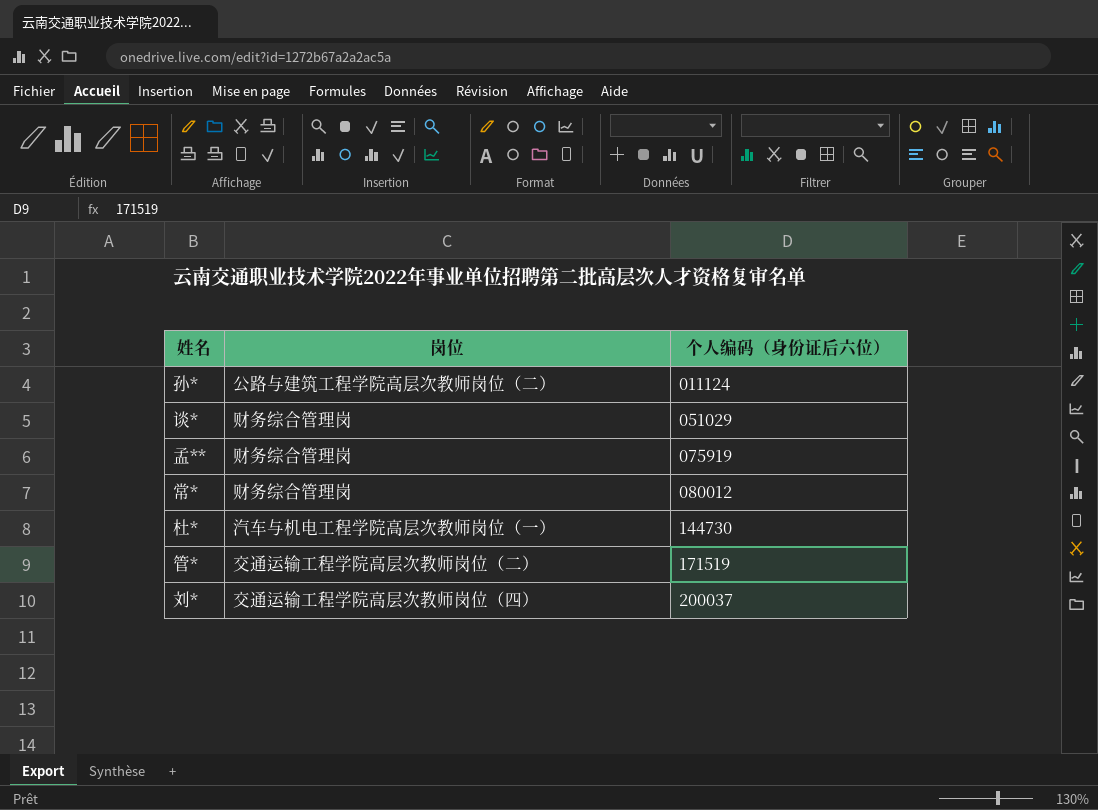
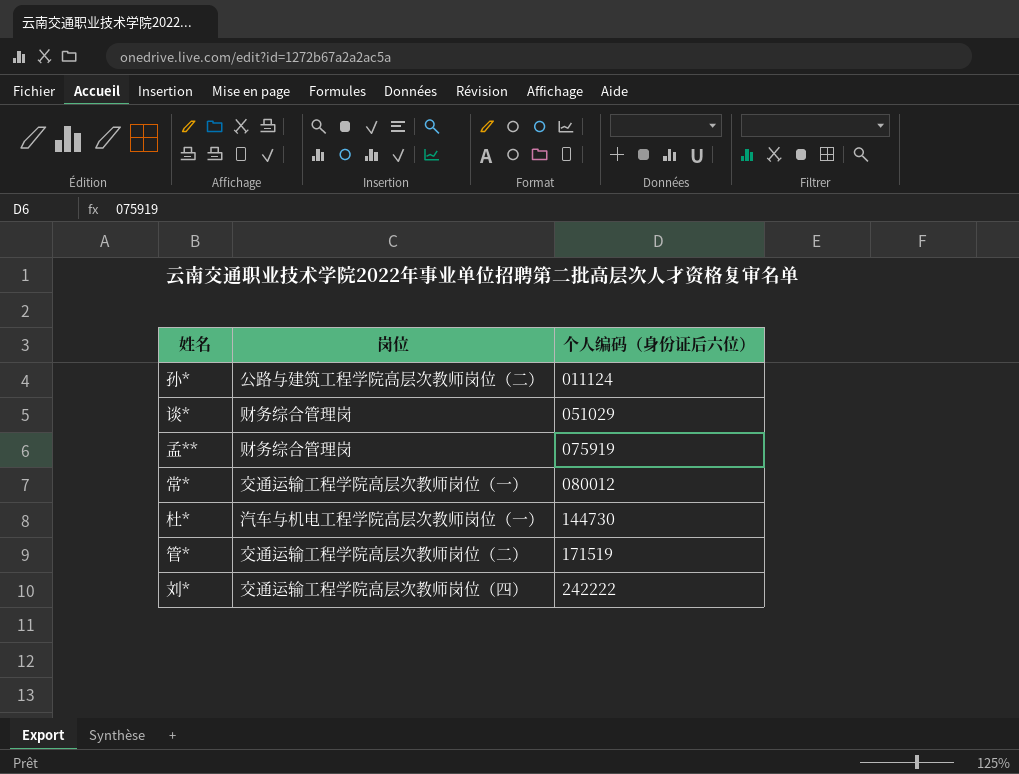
常* | 岗位: 财务综合管理岗 -> 交通运输工程学院高层次教师岗位（一）
刘* | 个人编码（身份证后六位）: 200037 -> 242222

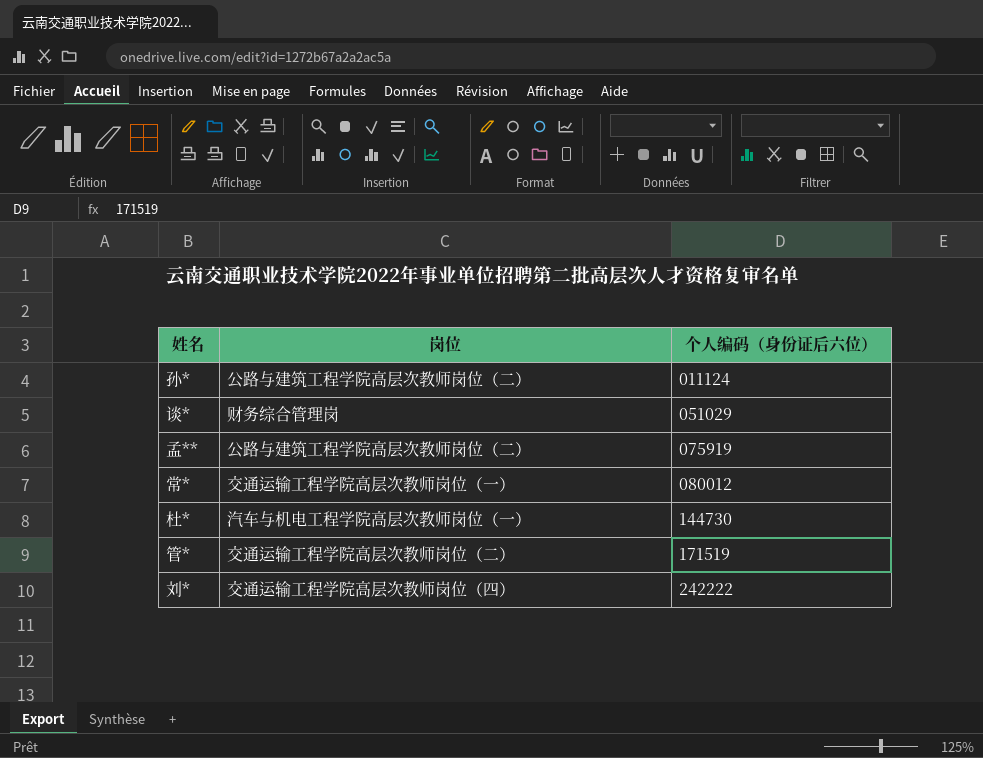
孟** | 岗位: 财务综合管理岗 -> 公路与建筑工程学院高层次教师岗位（二）

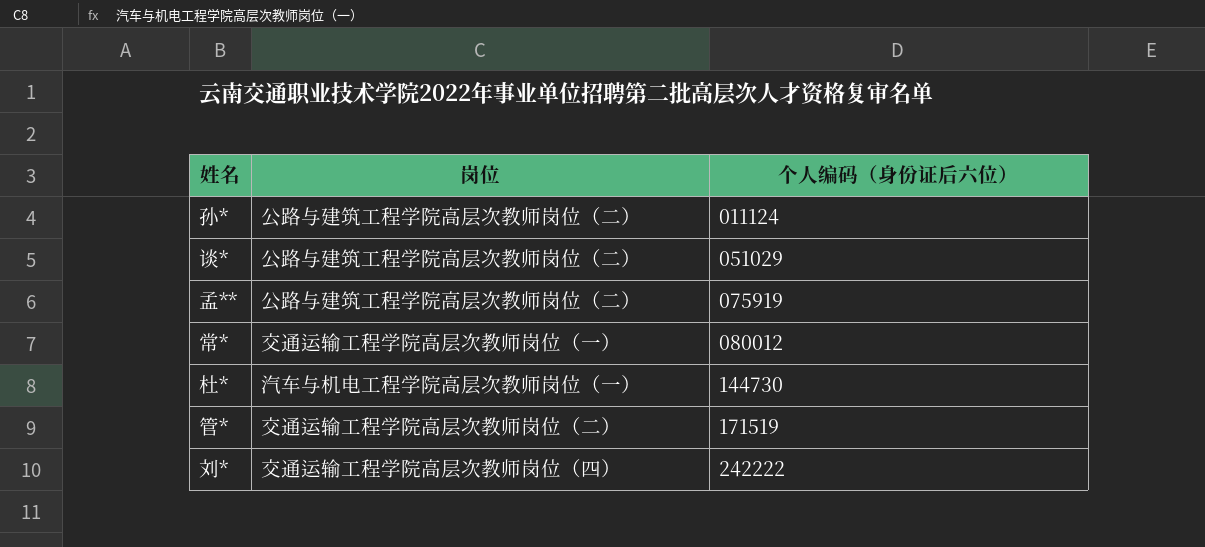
谈* | 岗位: 财务综合管理岗 -> 公路与建筑工程学院高层次教师岗位（二）

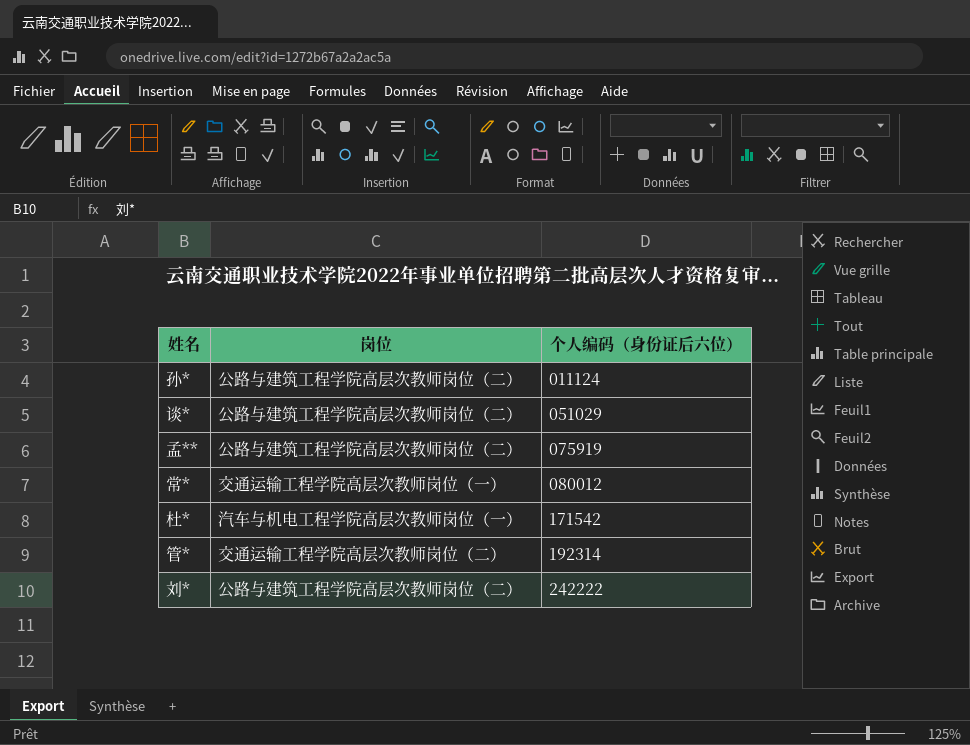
杜* | 个人编码（身份证后六位）: 144730 -> 171542
管* | 个人编码（身份证后六位）: 171519 -> 192314
刘* | 岗位: 交通运输工程学院高层次教师岗位（四） -> 公路与建筑工程学院高层次教师岗位（二）

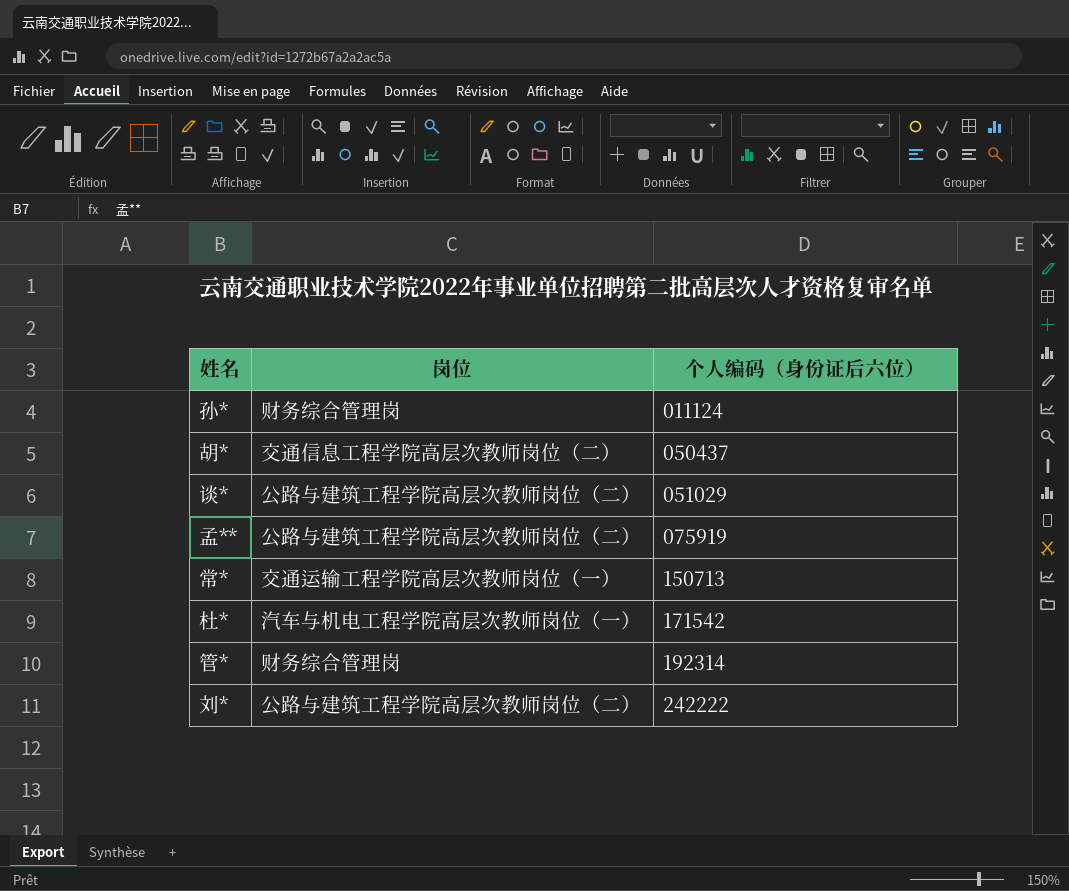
孙* | 岗位: 公路与建筑工程学院高层次教师岗位（二） -> 财务综合管理岗
row 胡*: none -> 交通信息工程学院高层次教师岗位（二） | 050437
常* | 个人编码（身份证后六位）: 080012 -> 150713
管* | 岗位: 交通运输工程学院高层次教师岗位（二） -> 财务综合管理岗

